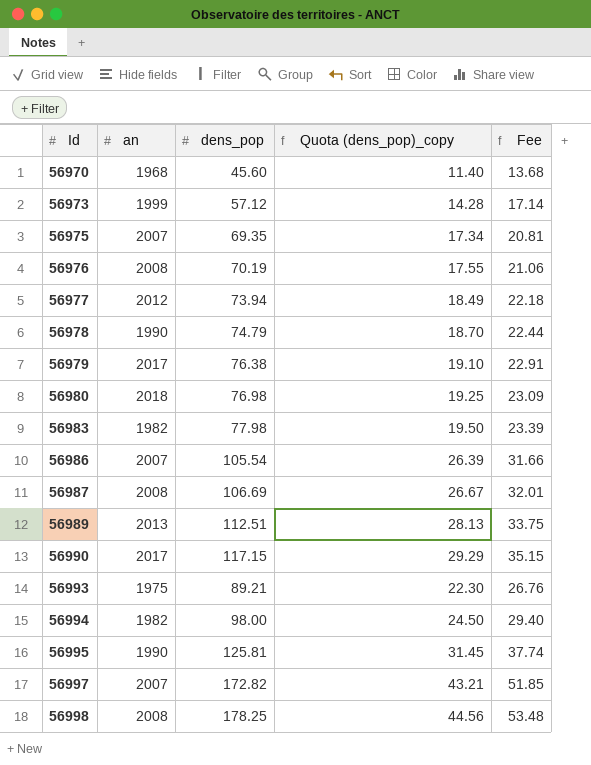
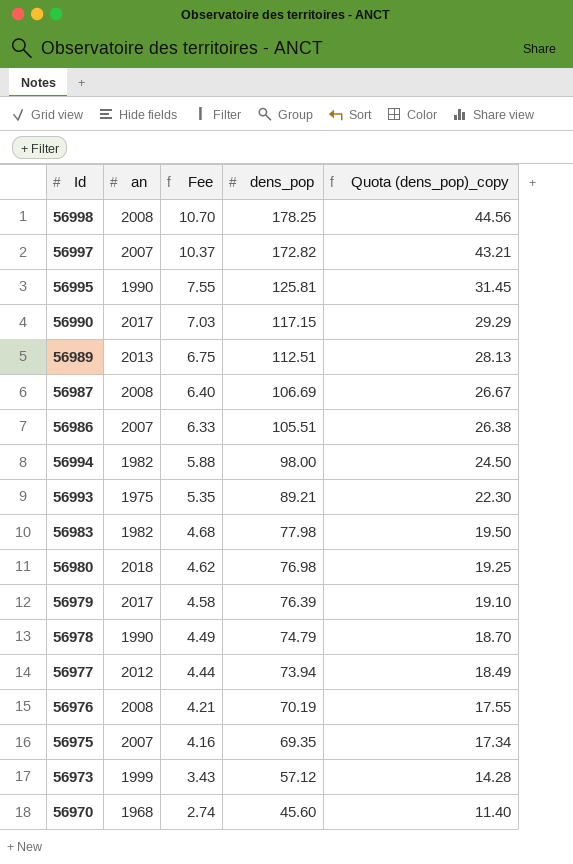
row order: Id ascending -> Fee descending
column Fee | formula: [dens_pop] * 0.3 -> [dens_pop] * 0.06
column Fee | position: 5 -> 3
56986 | dens_pop: 105.54 -> 105.51
56986 | Quota (dens_pop)_copy: 26.39 -> 26.38
56979 | dens_pop: 76.38 -> 76.39

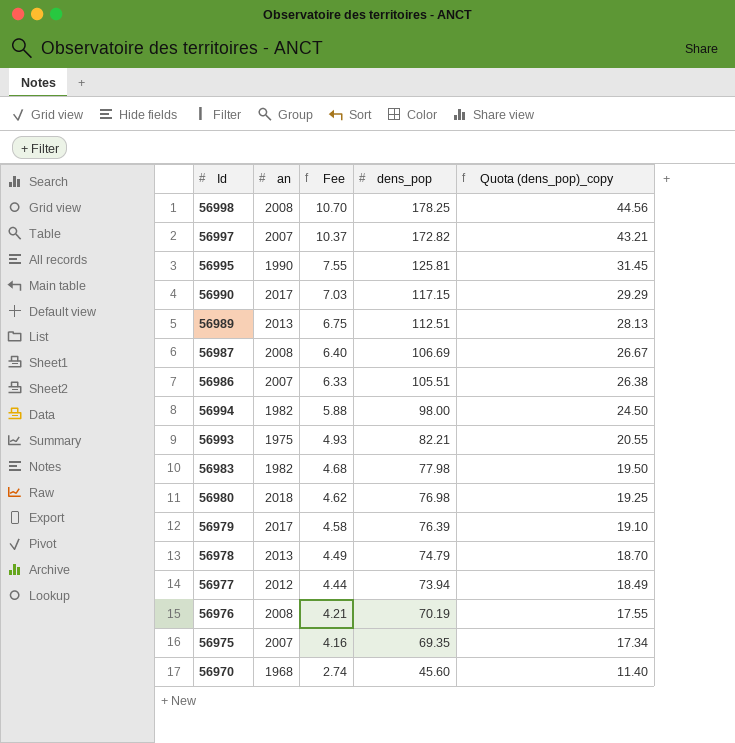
row 56973: 1999 | 3.43 | 57.12 | 14.28 -> none
56993 | Fee: 5.35 -> 4.93
56993 | dens_pop: 89.21 -> 82.21
56993 | Quota (dens_pop)_copy: 22.30 -> 20.55
56978 | an: 1990 -> 2013

